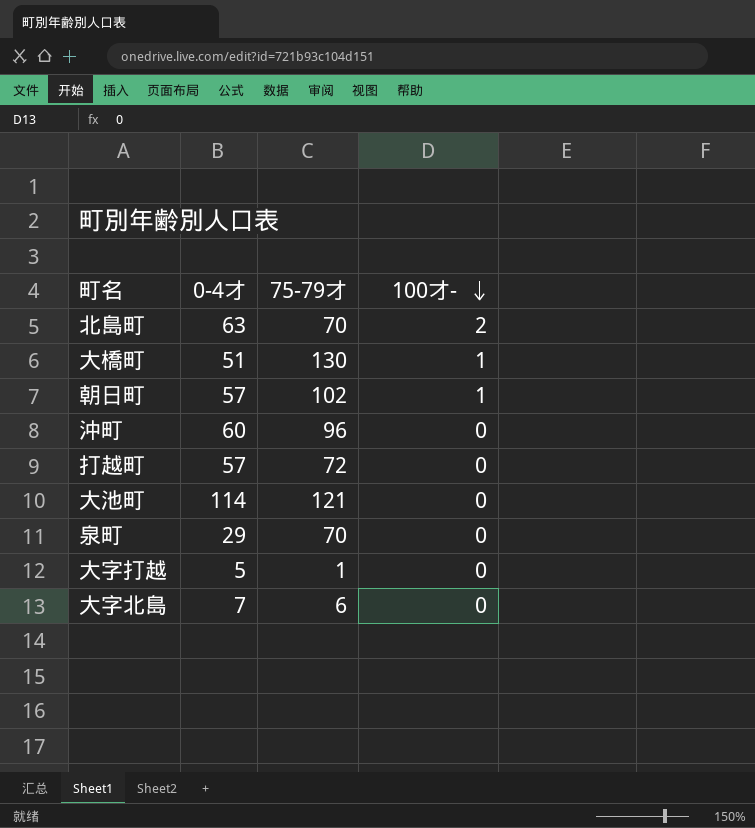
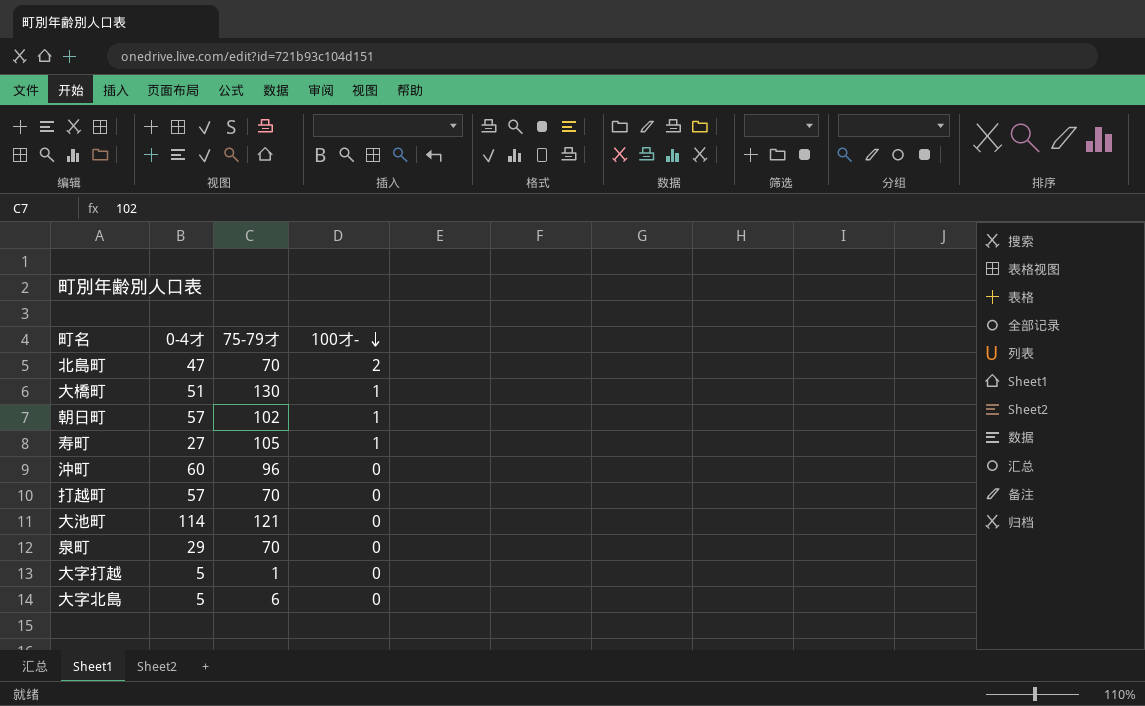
北島町 | 0-4才: 63 -> 47
row 寿町: none -> 27 | 105 | 1
打越町 | 75-79才: 72 -> 70
大字北島 | 0-4才: 7 -> 5

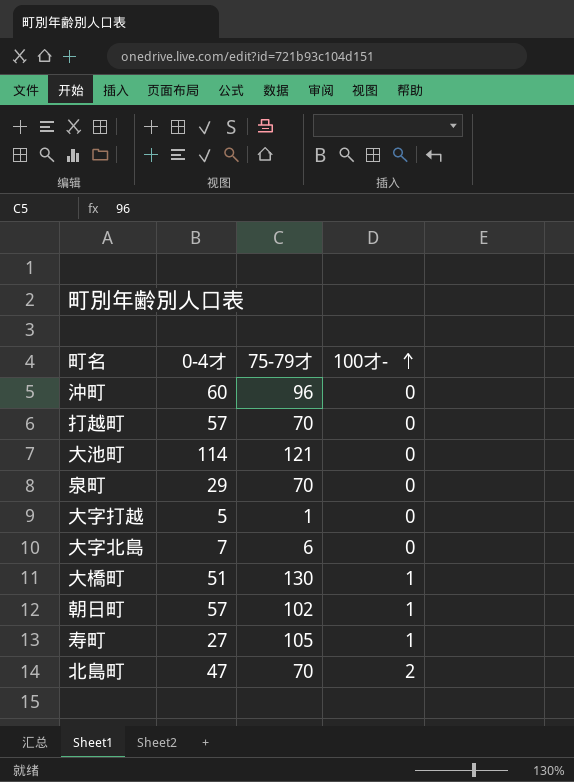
row order: 100才- descending -> 100才- ascending
大字北島 | 0-4才: 5 -> 7

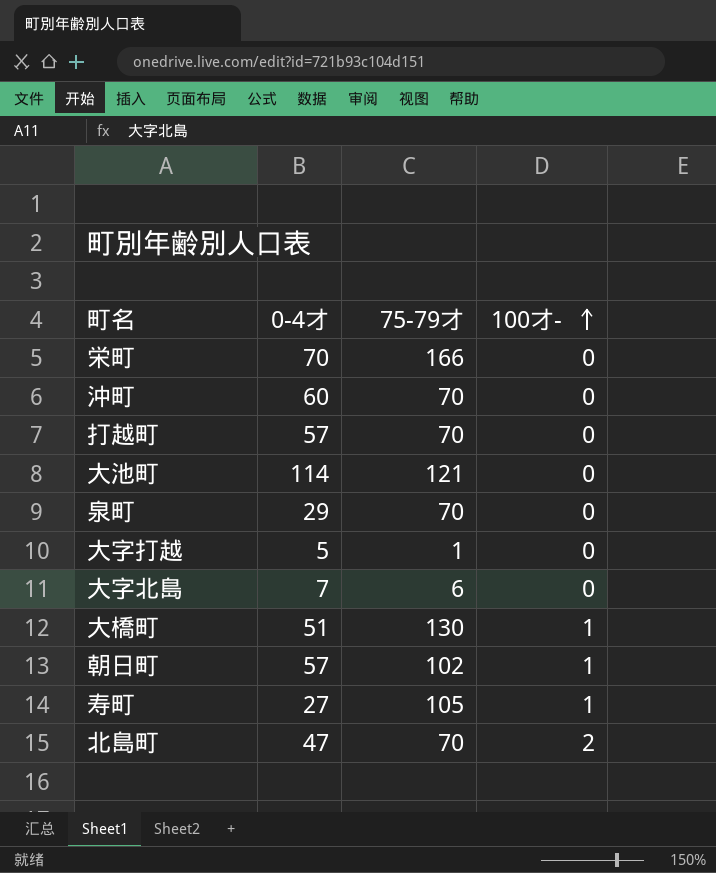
row 栄町: none -> 70 | 166 | 0
沖町 | 75-79才: 96 -> 70

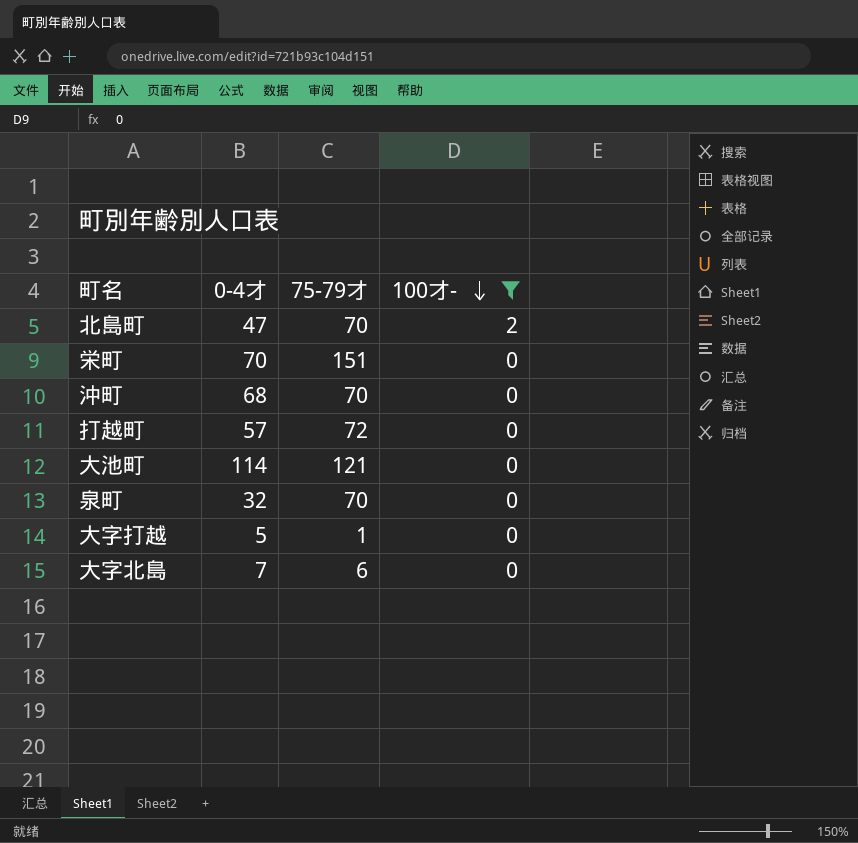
filter: none -> 100才- != 1
row order: 100才- ascending -> 100才- descending
栄町 | 75-79才: 166 -> 151
沖町 | 0-4才: 60 -> 68
打越町 | 75-79才: 70 -> 72
泉町 | 0-4才: 29 -> 32

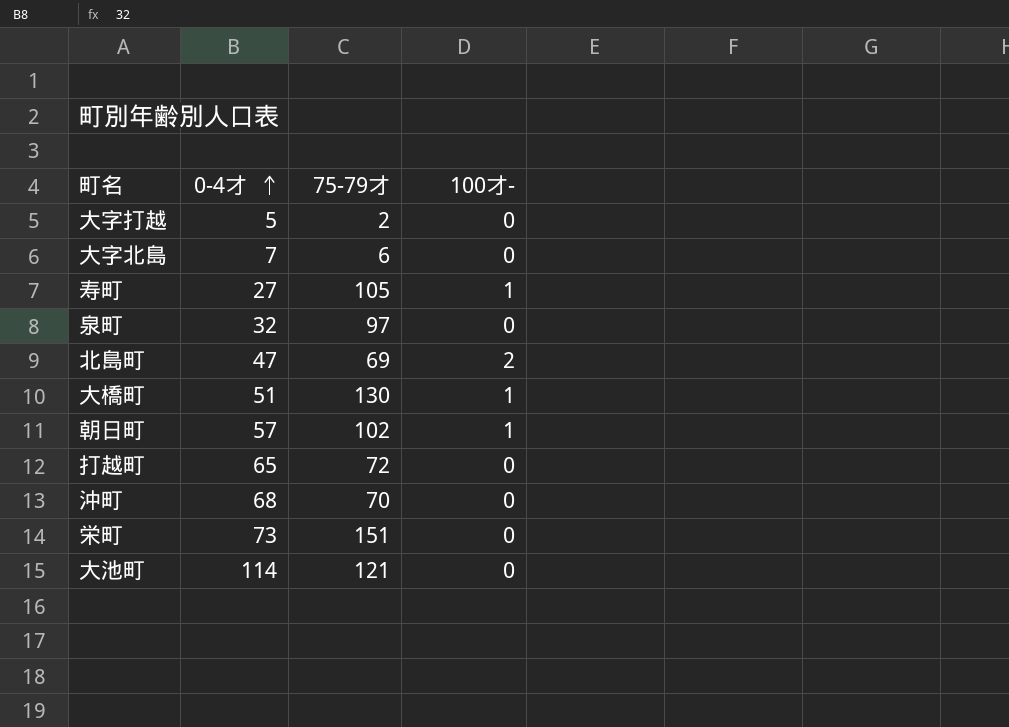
filter: 100才- != 1 -> none
row order: 100才- descending -> 0-4才 ascending
大字打越 | 75-79才: 1 -> 2
泉町 | 75-79才: 70 -> 97
北島町 | 75-79才: 70 -> 69
打越町 | 0-4才: 57 -> 65
栄町 | 0-4才: 70 -> 73

